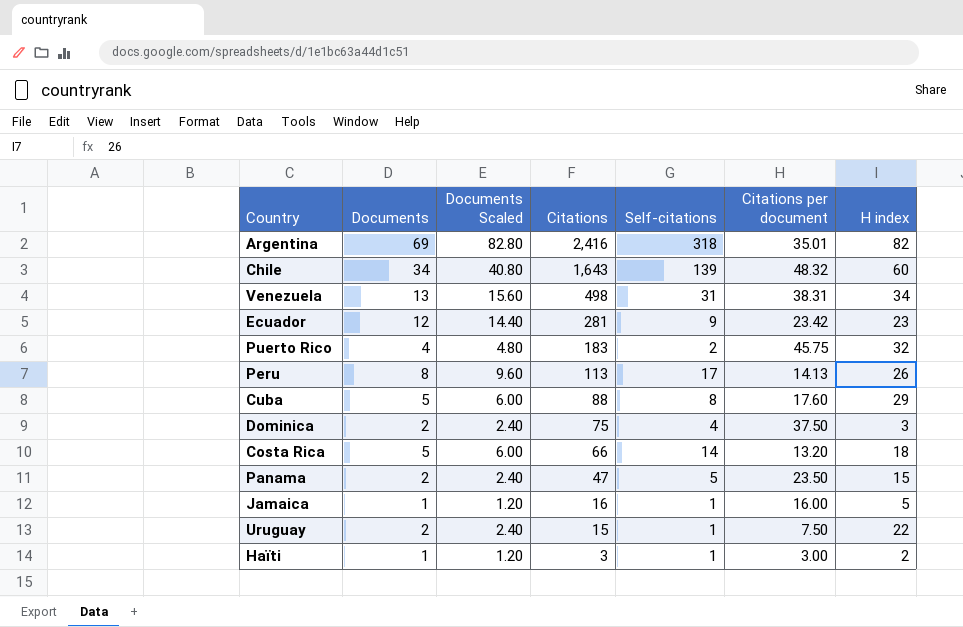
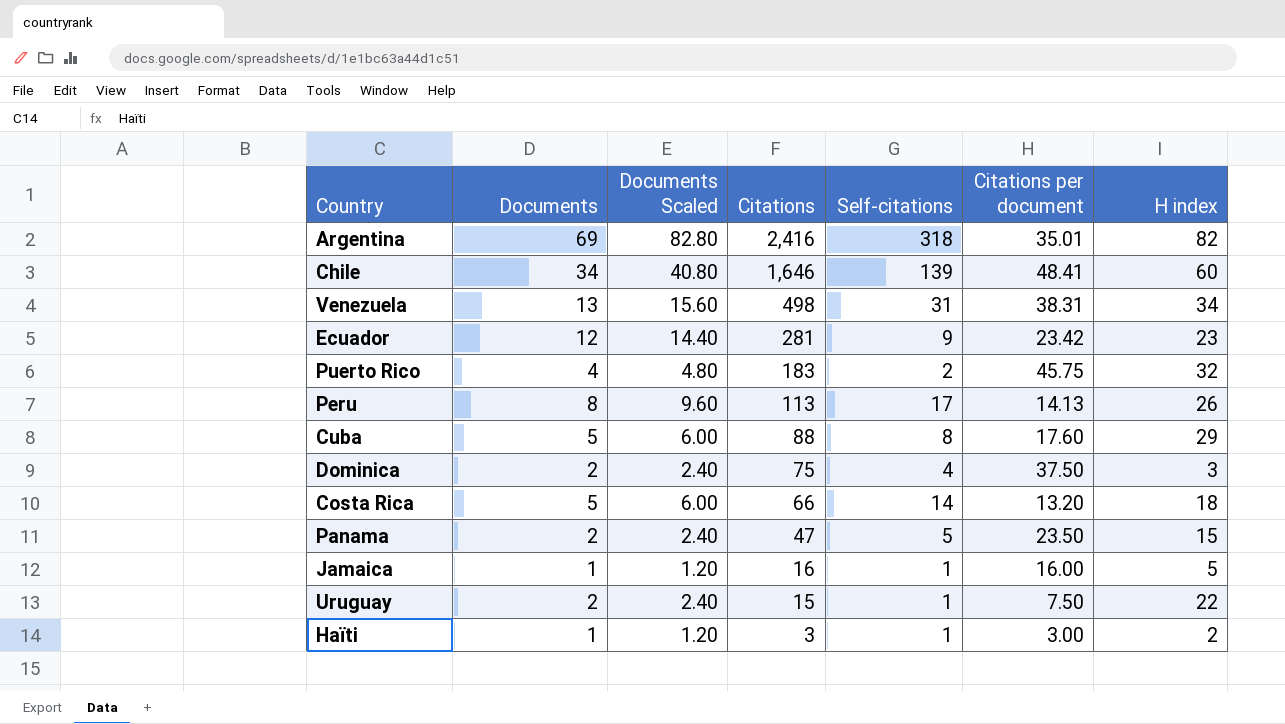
Chile | Citations: 1,643 -> 1,646
Chile | Citations per document: 48.32 -> 48.41

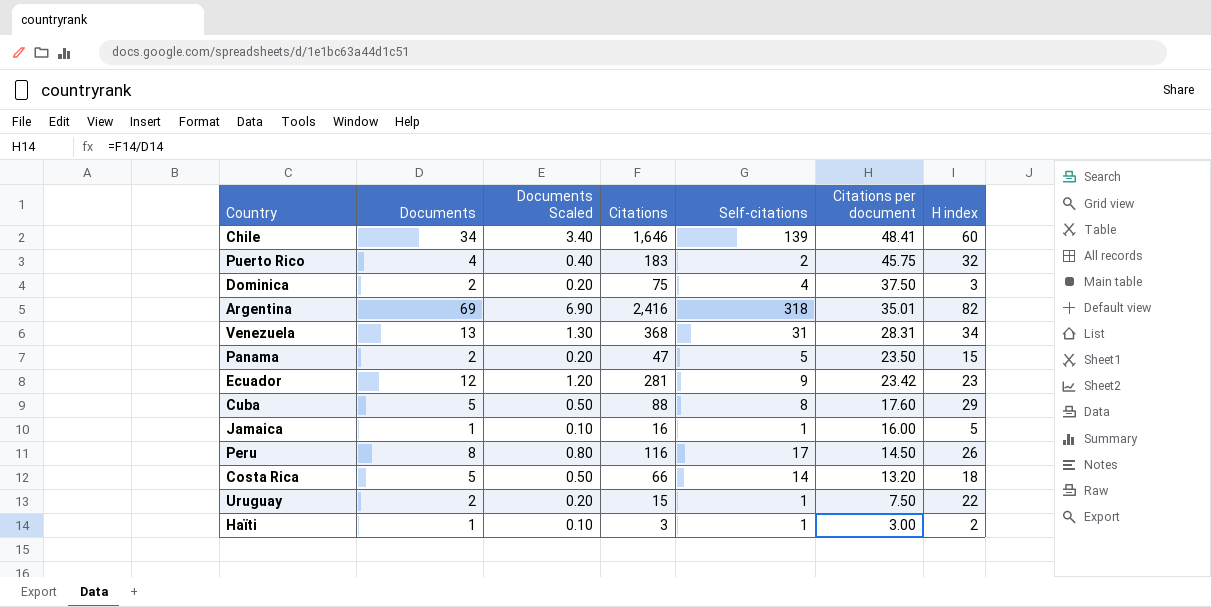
row order: Citations descending -> Citations per document descending
column Documents Scaled | formula: [Documents] * 1.2 -> [Documents] * 0.1
Venezuela | Citations: 498 -> 368
Venezuela | Citations per document: 38.31 -> 28.31
Peru | Citations: 113 -> 116
Peru | Citations per document: 14.13 -> 14.50

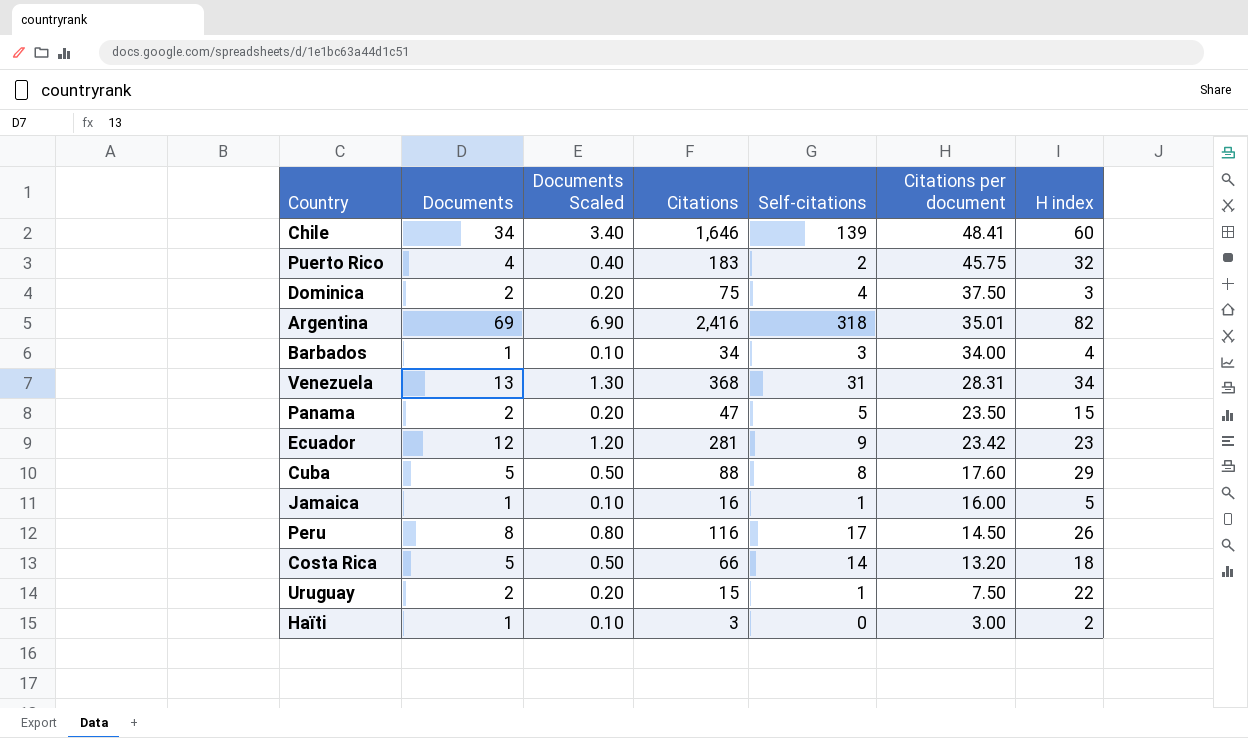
row Barbados: none -> 1 | 0.10 | 34 | 3 | 34.00 | 4
Haïti | Self-citations: 1 -> 0

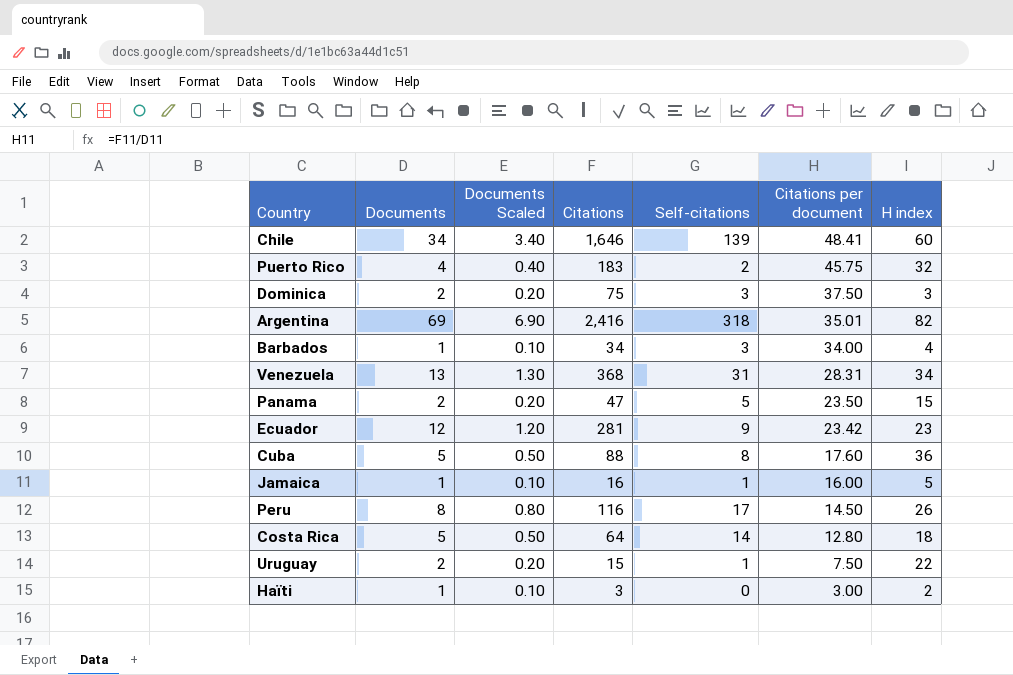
Dominica | Self-citations: 4 -> 3
Cuba | H index: 29 -> 36
Costa Rica | Citations: 66 -> 64
Costa Rica | Citations per document: 13.20 -> 12.80

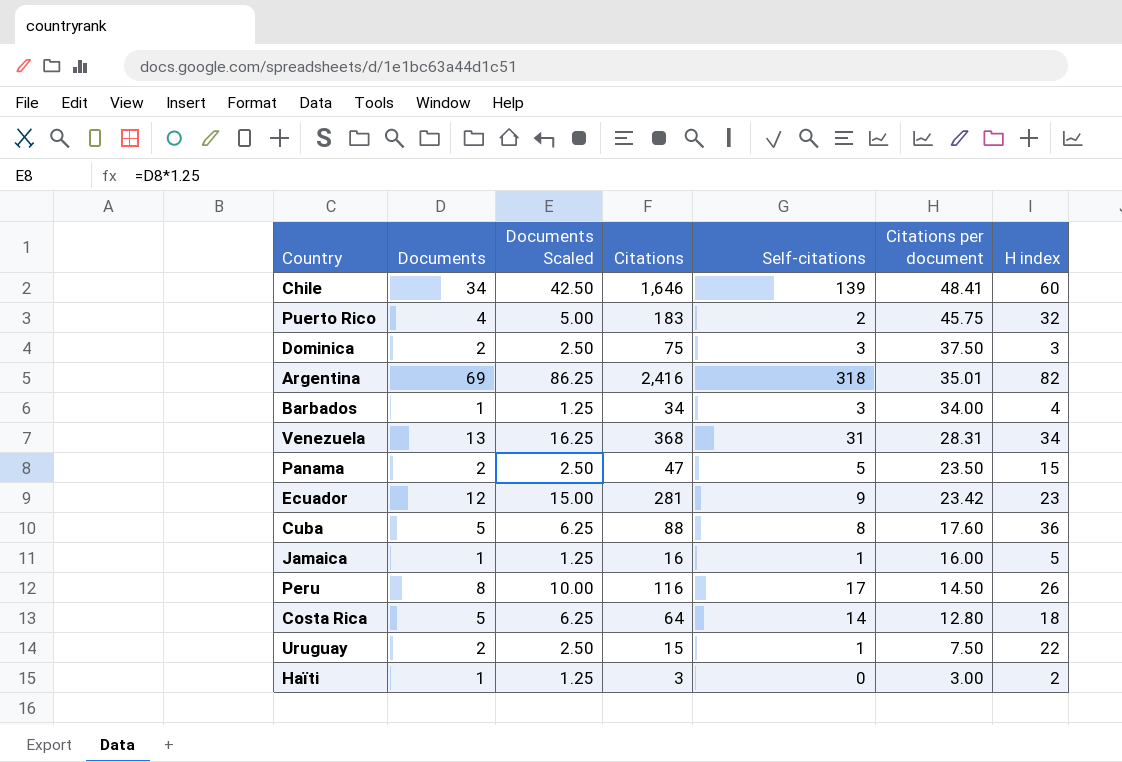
column Documents Scaled | formula: [Documents] * 0.1 -> [Documents] * 1.25

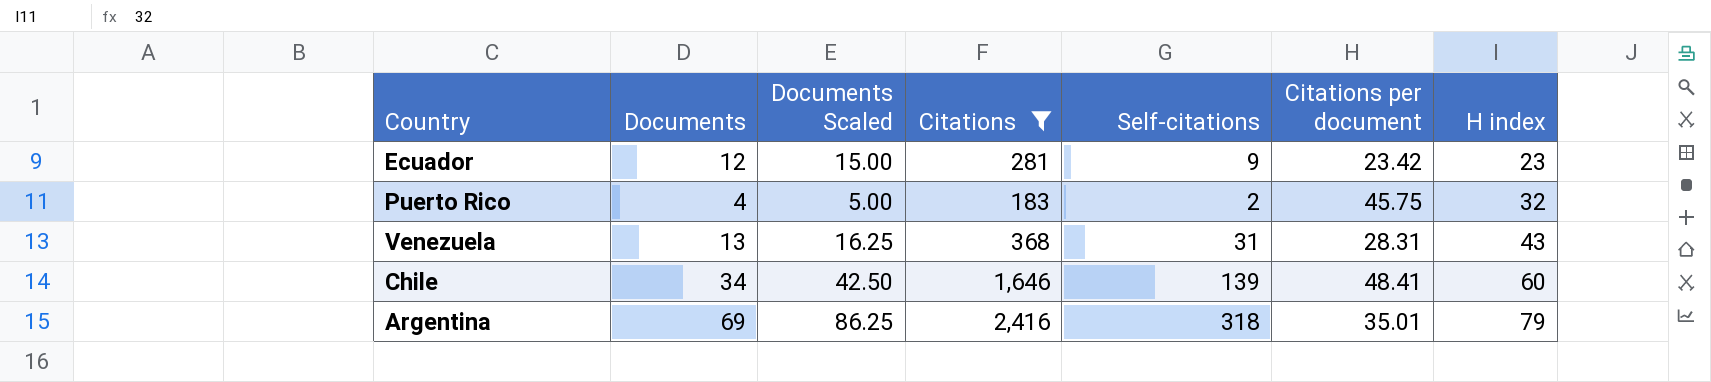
filter: none -> Citations >= 183
row order: Citations per document descending -> H index ascending
Venezuela | H index: 34 -> 43
Argentina | H index: 82 -> 79

